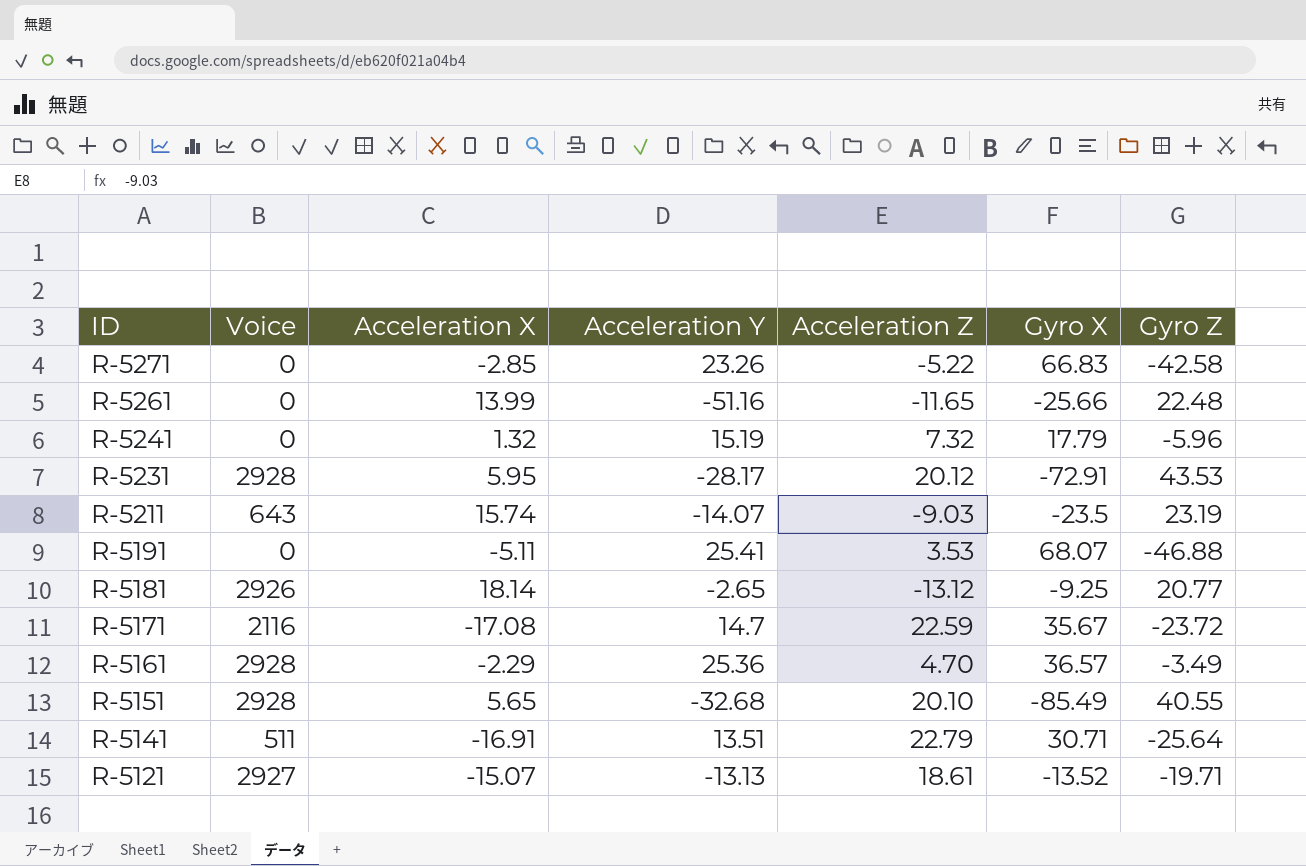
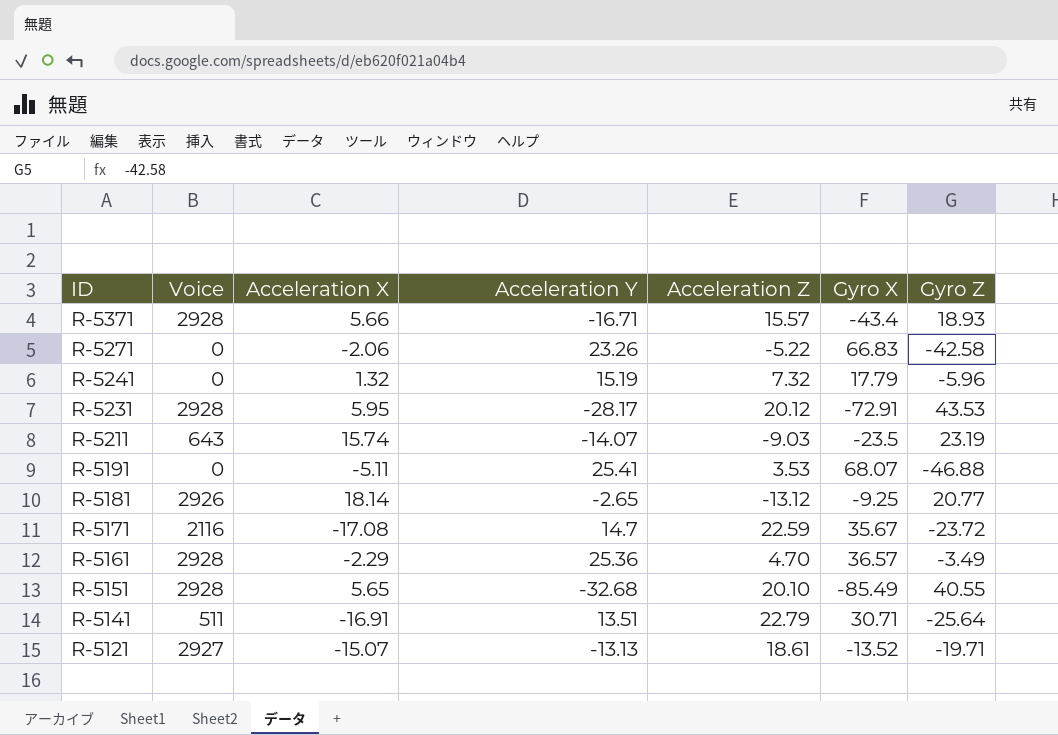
row R-5261: 0 | 13.99 | -51.16 | -11.65 | -25.66 | 22.48 -> none
row R-5371: none -> 2928 | 5.66 | -16.71 | 15.57 | -43.4 | 18.93
R-5271 | Acceleration X: -2.85 -> -2.06

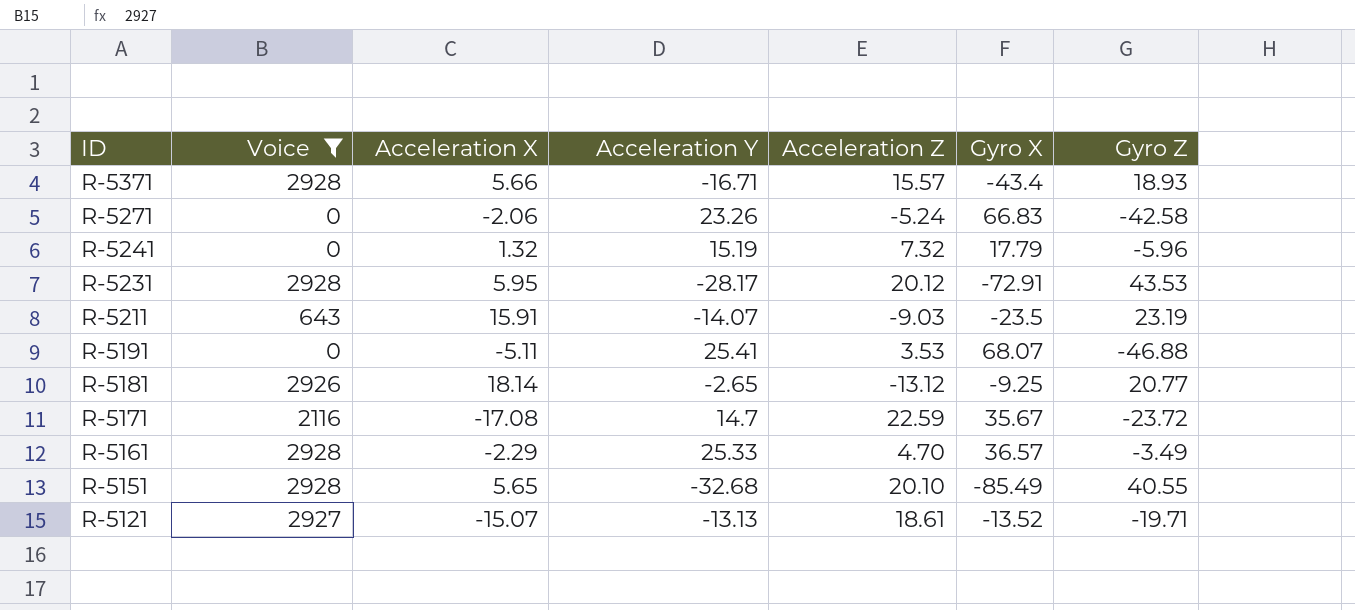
filter: none -> Voice != 511
R-5271 | Acceleration Z: -5.22 -> -5.24
R-5211 | Acceleration X: 15.74 -> 15.91
R-5161 | Acceleration Y: 25.36 -> 25.33

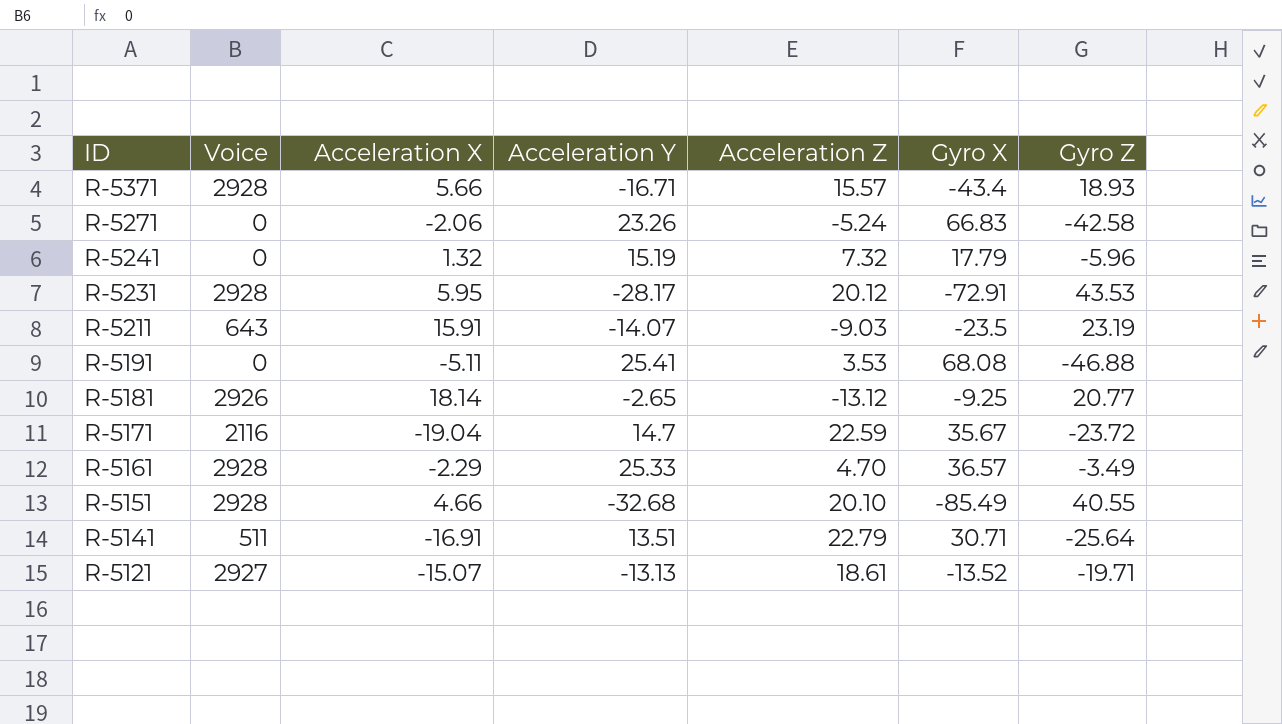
filter: Voice != 511 -> none
R-5191 | Gyro X: 68.07 -> 68.08
R-5171 | Acceleration X: -17.08 -> -19.04
R-5151 | Acceleration X: 5.65 -> 4.66

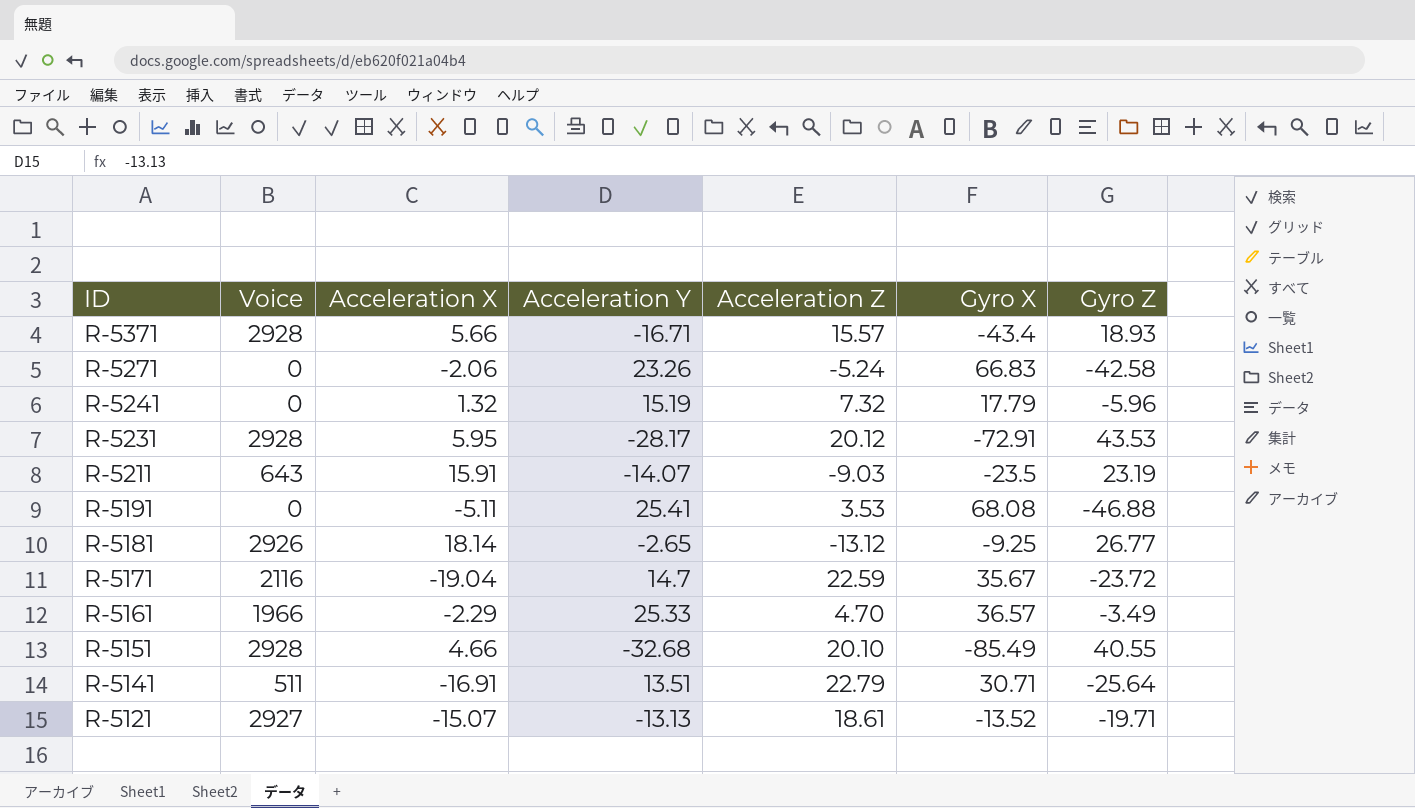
R-5181 | Gyro Z: 20.77 -> 26.77
R-5161 | Voice: 2928 -> 1966

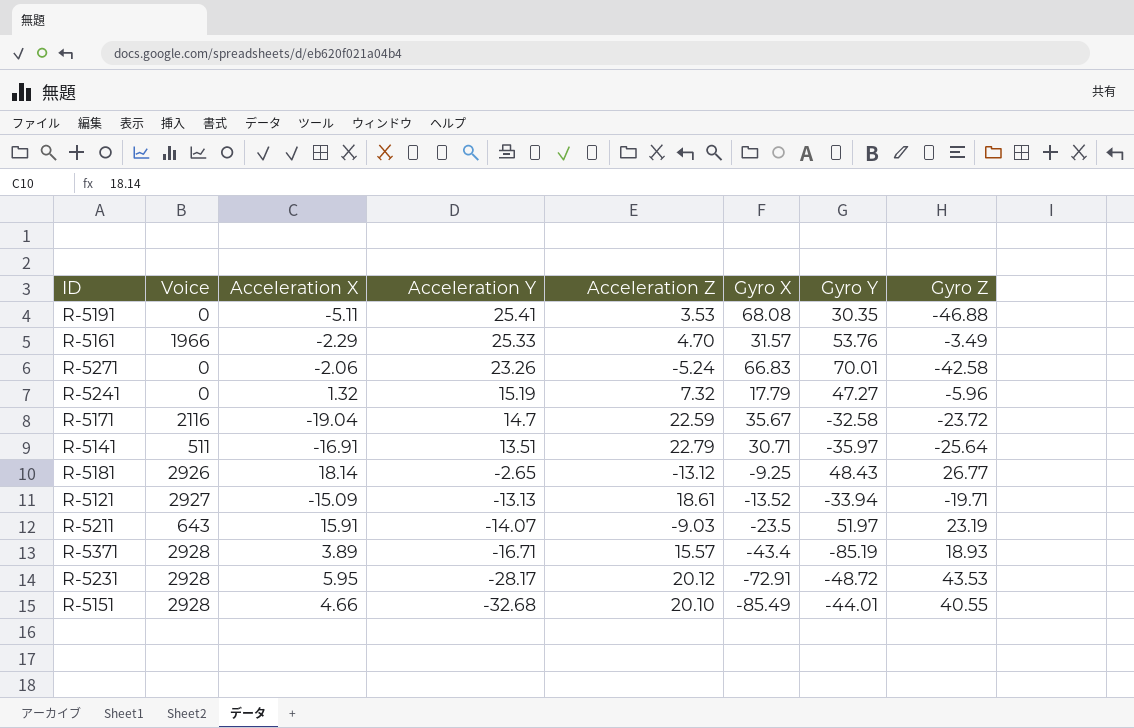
row order: ID descending -> Acceleration Y descending
column Gyro Y | position: none -> 7
R-5161 | Gyro X: 36.57 -> 31.57
R-5121 | Acceleration X: -15.07 -> -15.09
R-5371 | Acceleration X: 5.66 -> 3.89

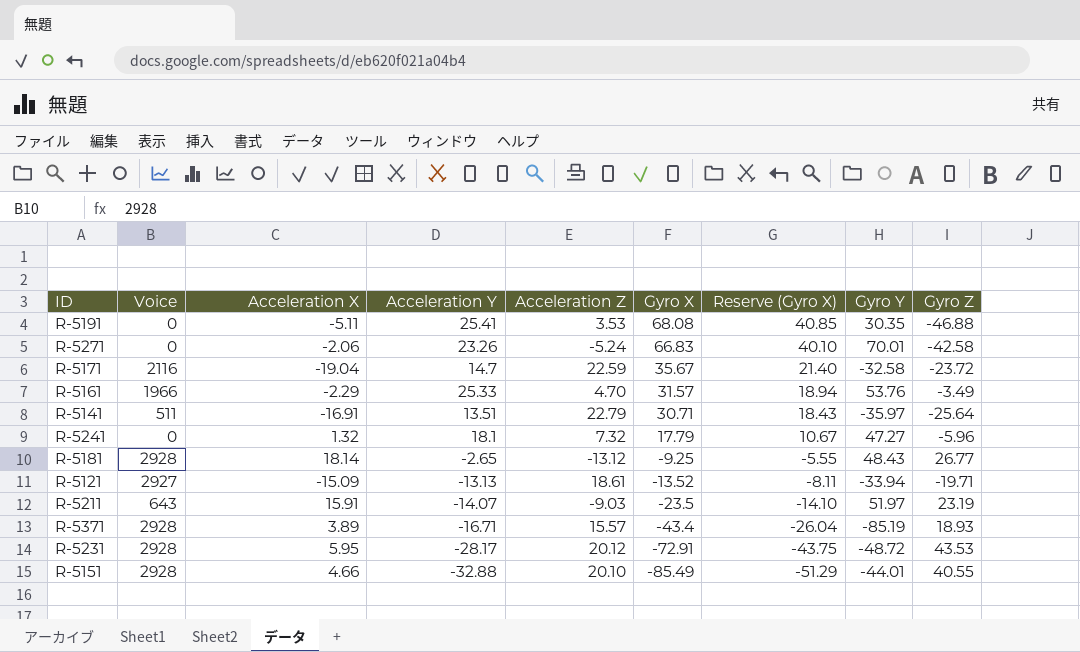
row order: Acceleration Y descending -> Gyro X descending
column Reserve (Gyro X) | formula: none -> [Gyro X] * 0.6
R-5241 | Acceleration Y: 15.19 -> 18.1
R-5181 | Voice: 2926 -> 2928
R-5151 | Acceleration Y: -32.68 -> -32.88

